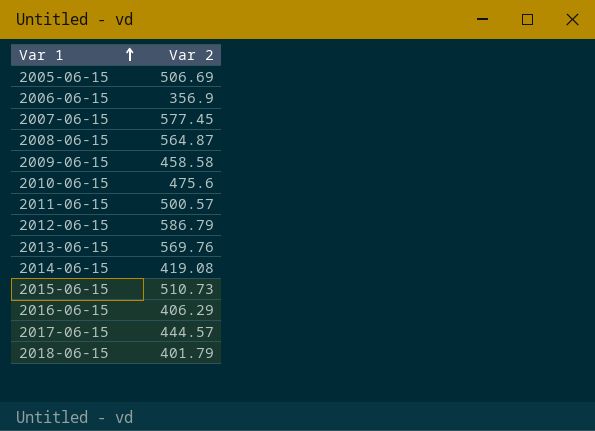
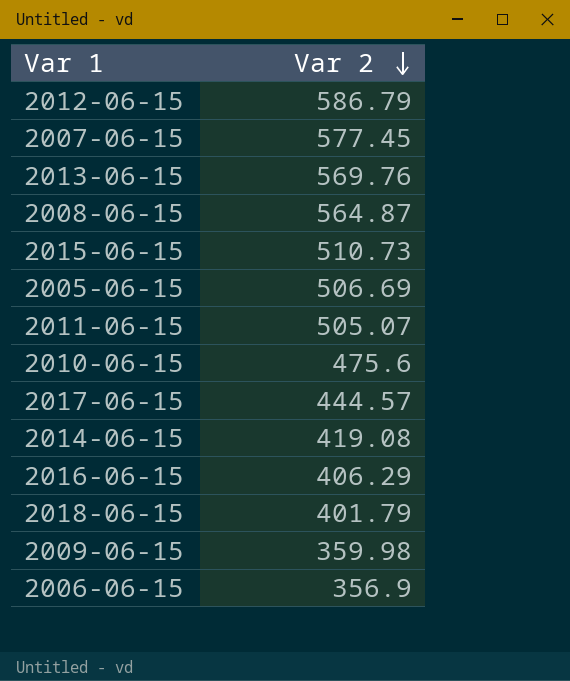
row order: Var 1 ascending -> Var 2 descending
2011-06-15 | Var 2: 500.57 -> 505.07
2009-06-15 | Var 2: 458.58 -> 359.98

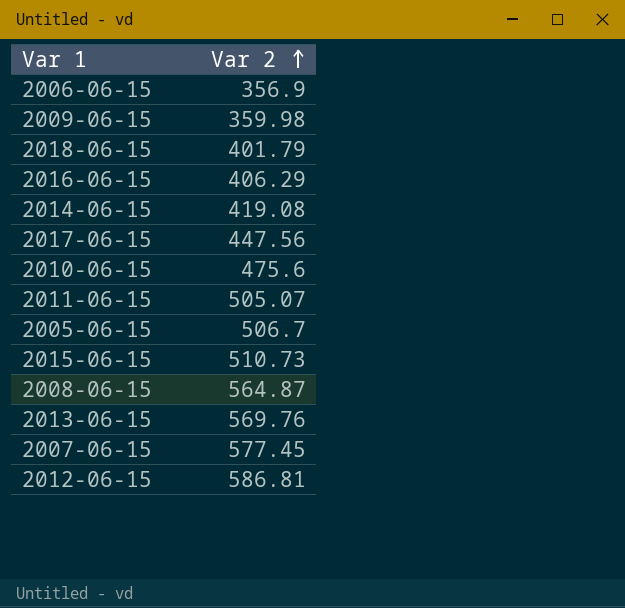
row order: Var 2 descending -> Var 2 ascending
2017-06-15 | Var 2: 444.57 -> 447.56
2005-06-15 | Var 2: 506.69 -> 506.7
2012-06-15 | Var 2: 586.79 -> 586.81

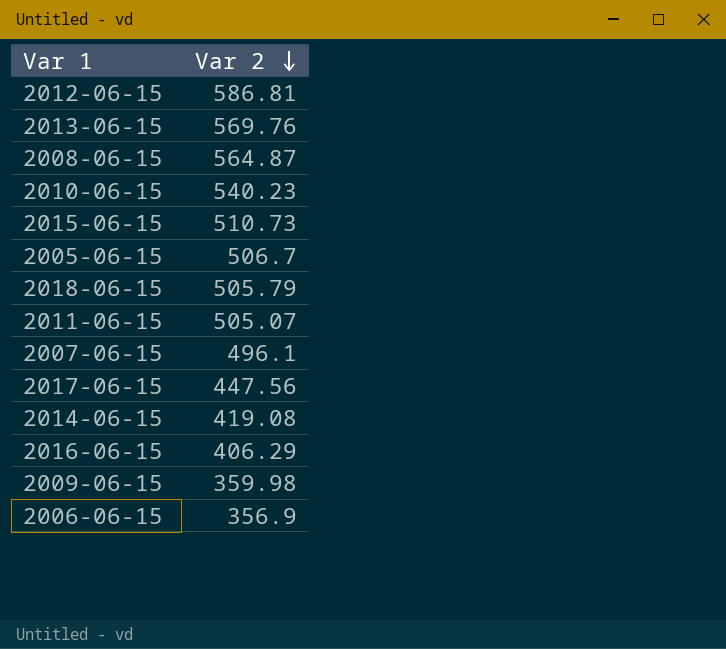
row order: Var 2 ascending -> Var 2 descending
2010-06-15 | Var 2: 475.6 -> 540.23
2018-06-15 | Var 2: 401.79 -> 505.79
2007-06-15 | Var 2: 577.45 -> 496.1

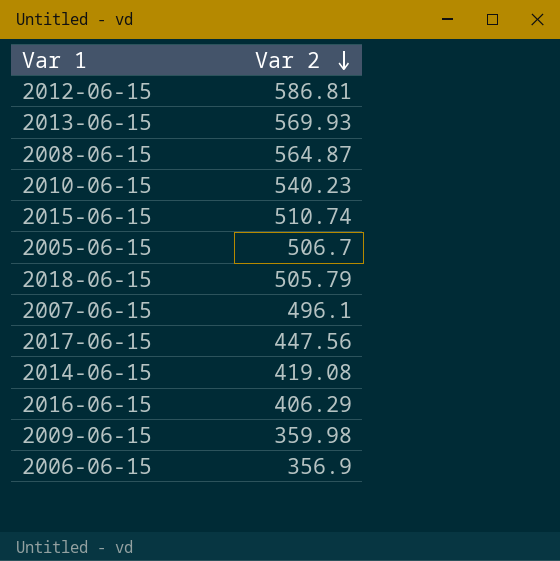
row 2011-06-15: 505.07 -> none
2013-06-15 | Var 2: 569.76 -> 569.93
2015-06-15 | Var 2: 510.73 -> 510.74

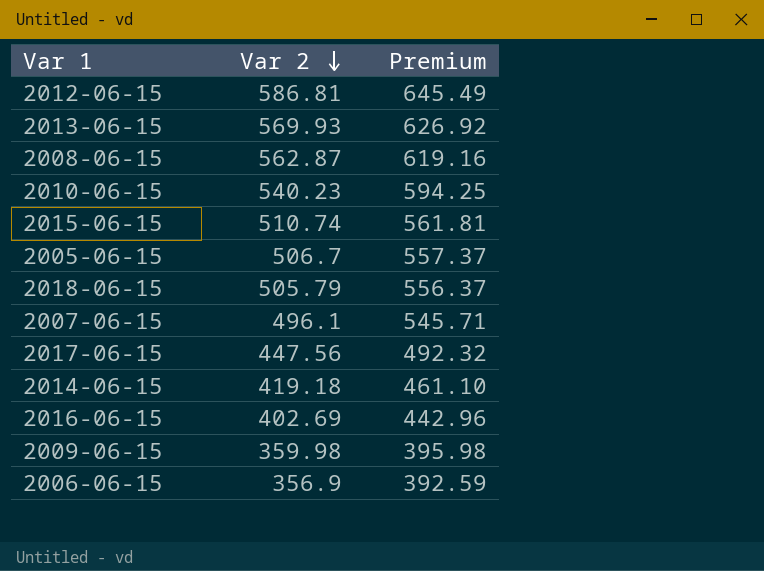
column Premium | formula: none -> [Var 2] * 1.1
2008-06-15 | Var 2: 564.87 -> 562.87
2014-06-15 | Var 2: 419.08 -> 419.18
2016-06-15 | Var 2: 406.29 -> 402.69

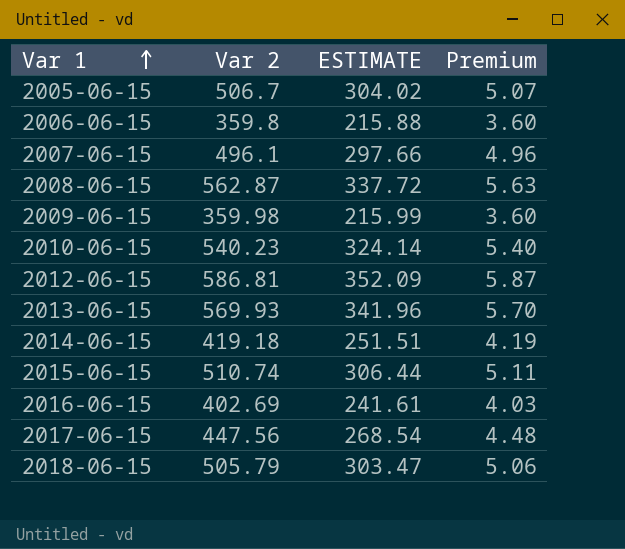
row order: Var 2 descending -> Var 1 ascending
column ESTIMATE | formula: none -> [Var 2] * 0.6
column Premium | formula: [Var 2] * 1.1 -> [Var 2] * 0.01
2006-06-15 | Var 2: 356.9 -> 359.8

